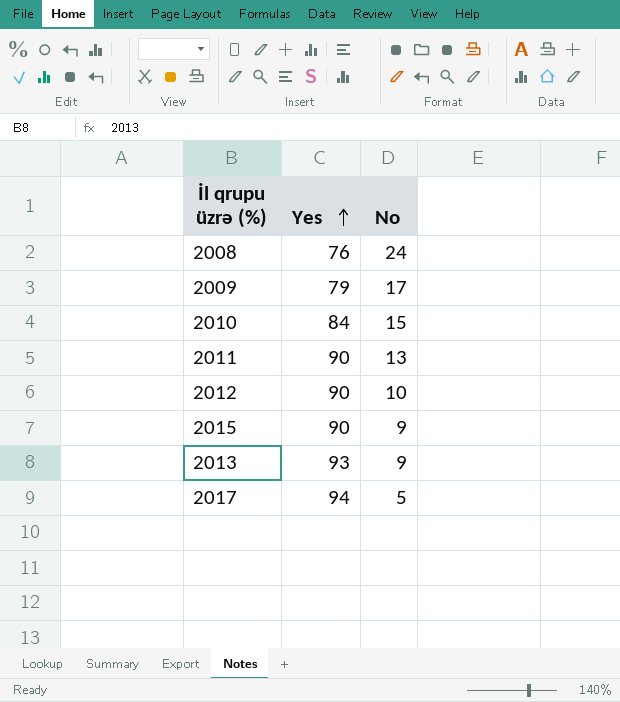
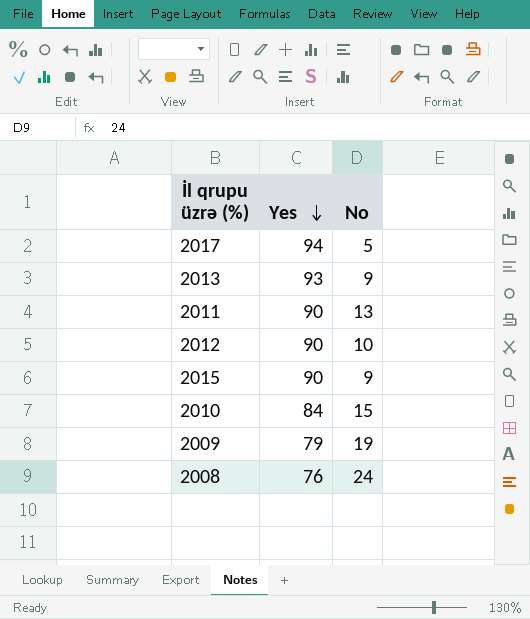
row order: Yes ascending -> Yes descending
2009 | No: 17 -> 19

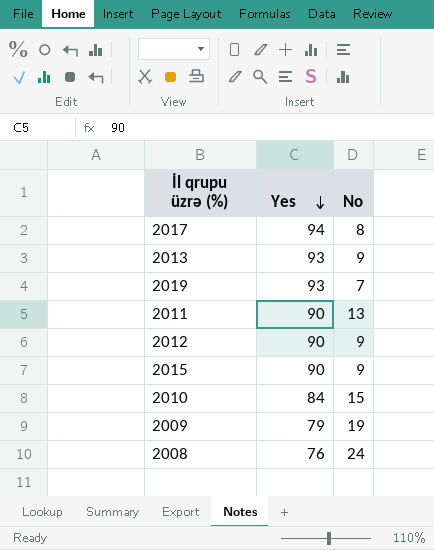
2017 | No: 5 -> 8
row 2019: none -> 93 | 7
2012 | No: 10 -> 9

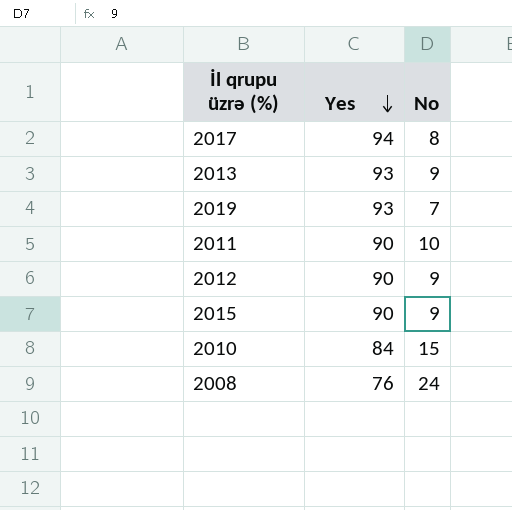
row 2009: 79 | 19 -> none
2011 | No: 13 -> 10

